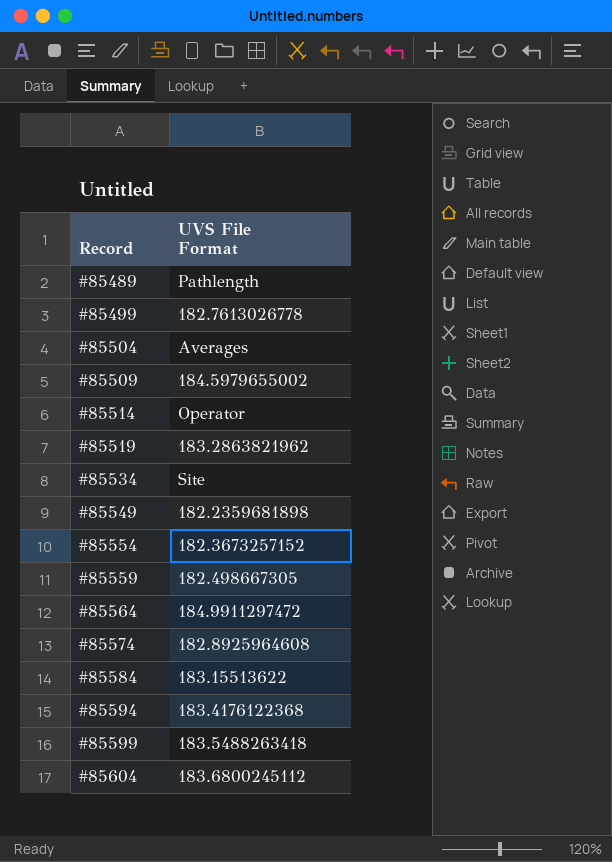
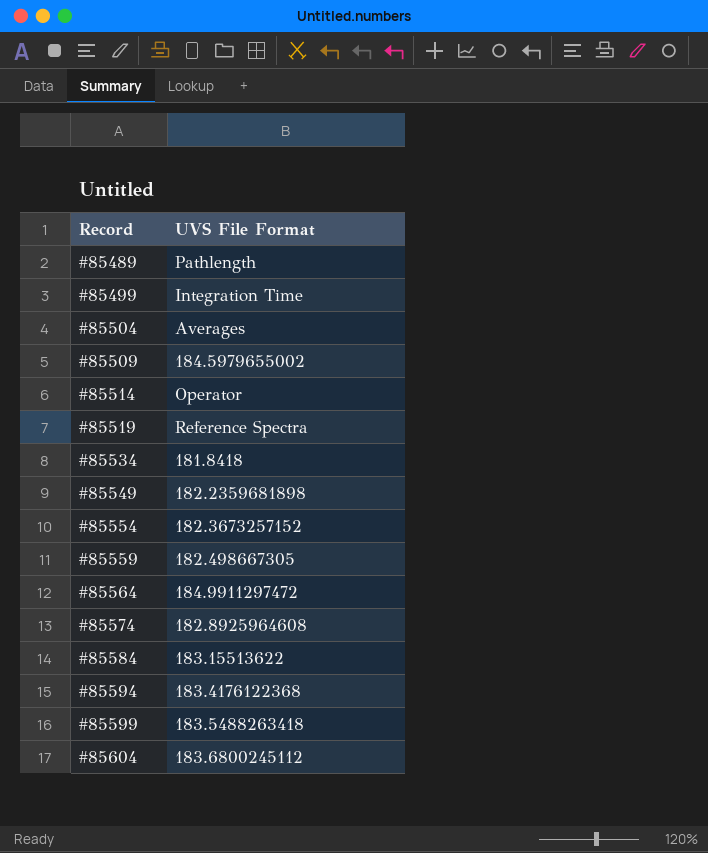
#85499 | UVS File Format: 182.7613026778 -> Integration Time
#85519 | UVS File Format: 183.2863821962 -> Reference Spectra
#85534 | UVS File Format: Site -> 181.8418

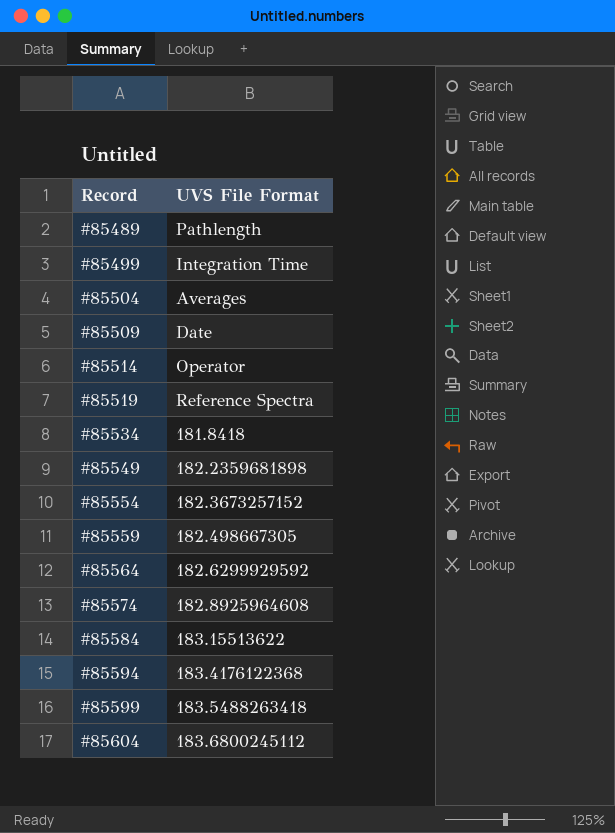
#85509 | UVS File Format: 184.5979655002 -> Date
#85564 | UVS File Format: 184.9911297472 -> 182.6299929592

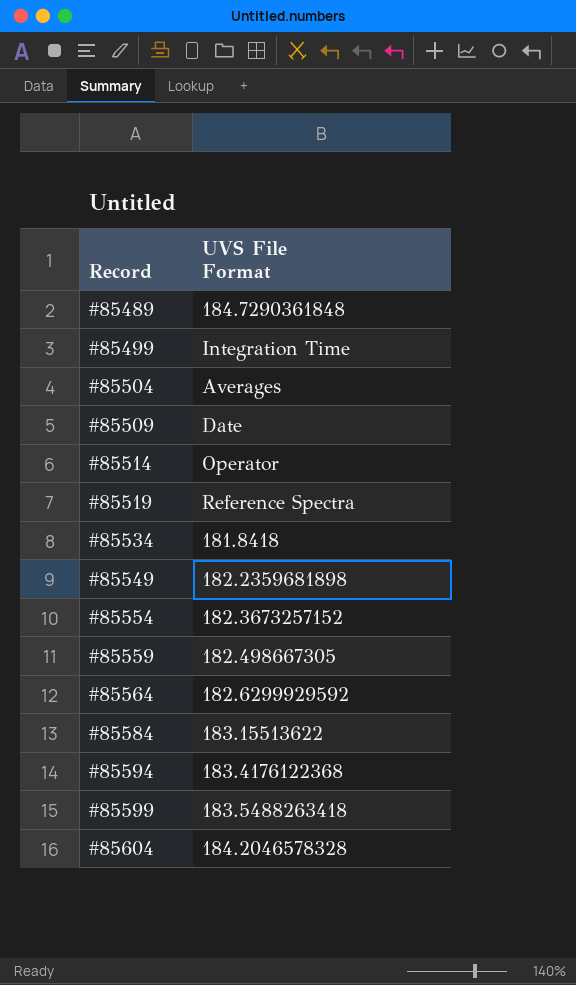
row #85574: 182.8925964608 -> none
#85489 | UVS File Format: Pathlength -> 184.7290361848
#85604 | UVS File Format: 183.6800245112 -> 184.2046578328

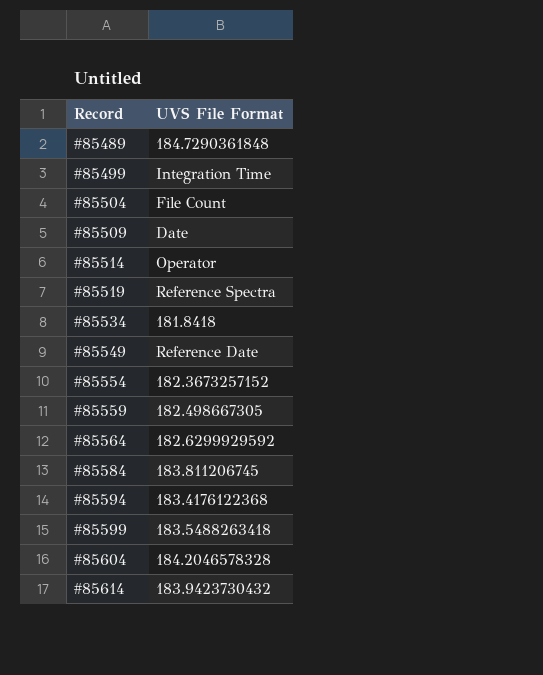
#85504 | UVS File Format: Averages -> File Count
#85549 | UVS File Format: 182.2359681898 -> Reference Date
#85584 | UVS File Format: 183.15513622 -> 183.811206745
row #85614: none -> 183.9423730432

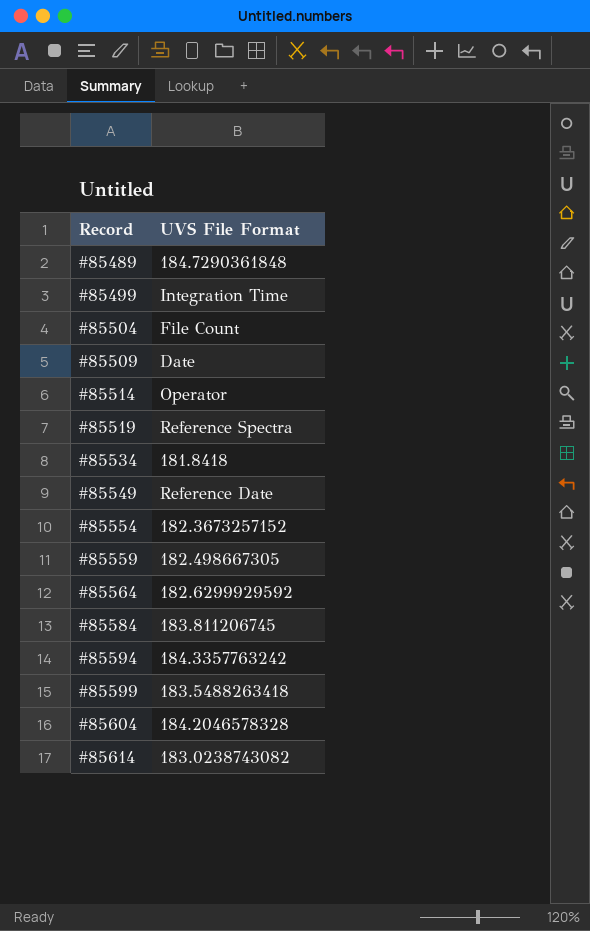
#85594 | UVS File Format: 183.4176122368 -> 184.3357763242
#85614 | UVS File Format: 183.9423730432 -> 183.0238743082

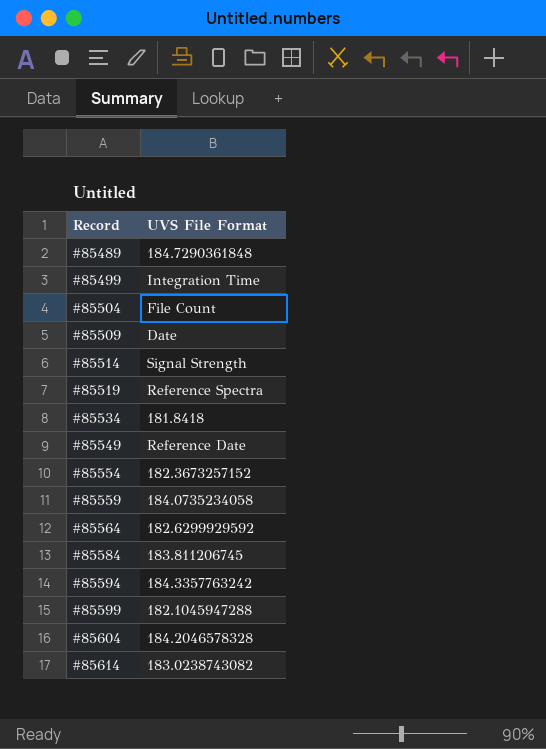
#85514 | UVS File Format: Operator -> Signal Strength
#85559 | UVS File Format: 182.498667305 -> 184.0735234058
#85599 | UVS File Format: 183.5488263418 -> 182.1045947288

